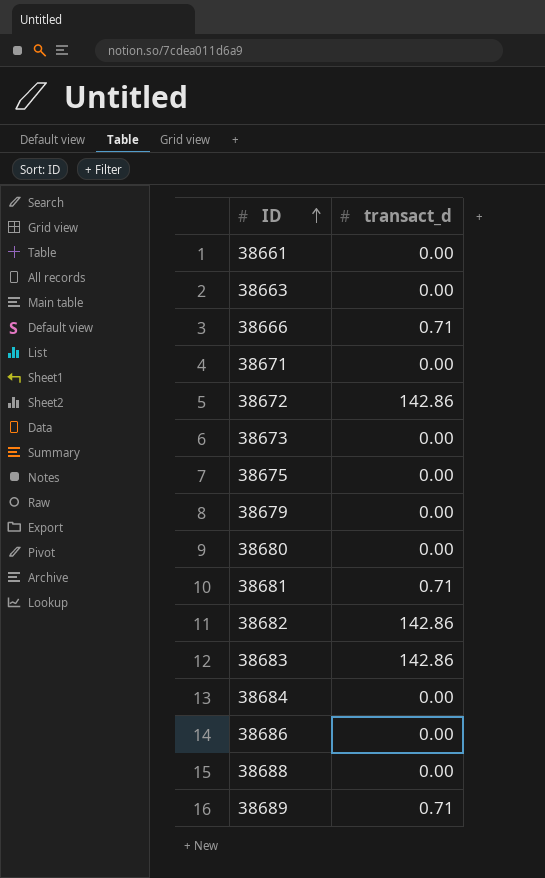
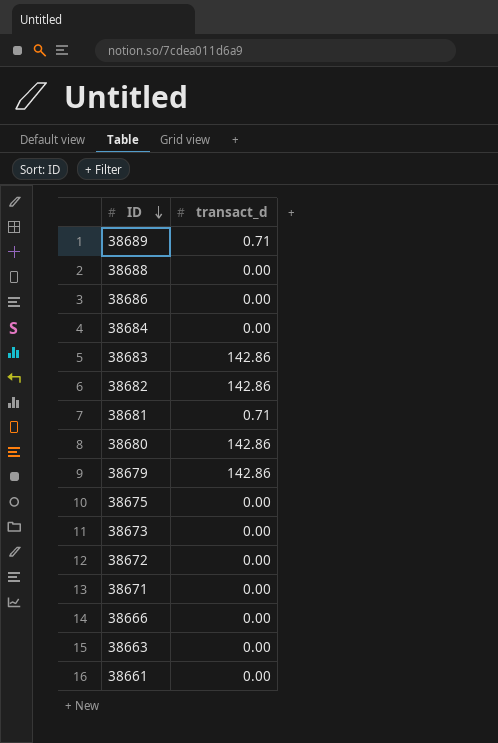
row order: ID ascending -> ID descending
38680 | transact_d: 0.00 -> 142.86
38679 | transact_d: 0.00 -> 142.86
38672 | transact_d: 142.86 -> 0.00
38666 | transact_d: 0.71 -> 0.00

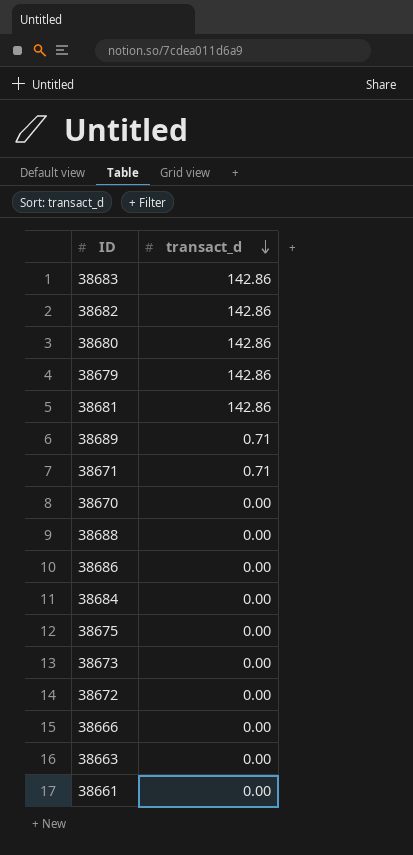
row order: ID descending -> transact_d descending
38681 | transact_d: 0.71 -> 142.86
38671 | transact_d: 0.00 -> 0.71
row 38670: none -> 0.00

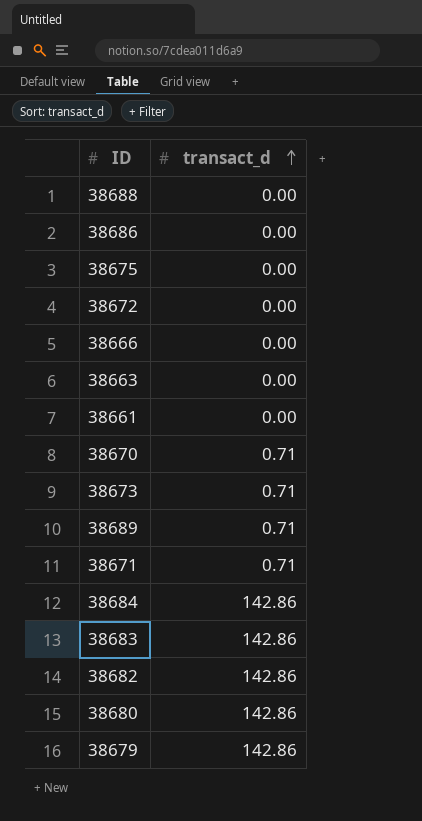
row order: transact_d descending -> transact_d ascending
row 38681: 142.86 -> none
38670 | transact_d: 0.00 -> 0.71
38673 | transact_d: 0.00 -> 0.71
38684 | transact_d: 0.00 -> 142.86

